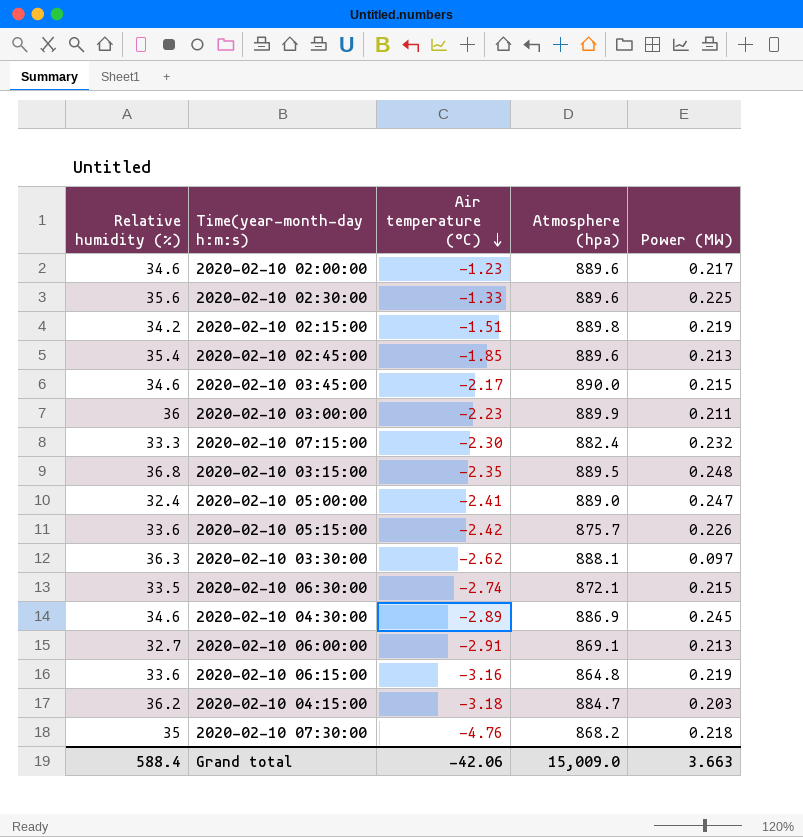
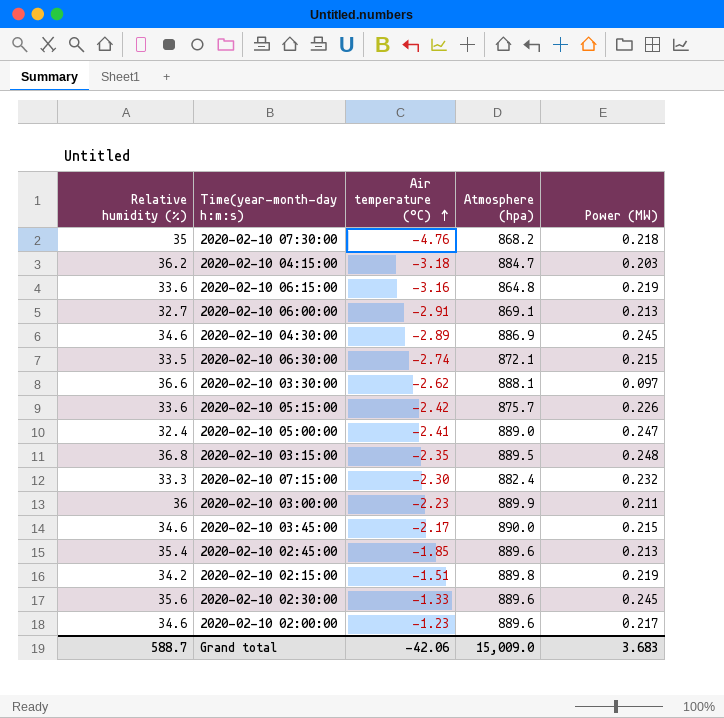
row order: Air temperature (°C) descending -> Air temperature (°C) ascending
2020-02-10 03:30:00 | Relative humidity (%): 36.3 -> 36.6
2020-02-10 02:30:00 | Power (MW): 0.225 -> 0.245
Grand total | Relative humidity (%): 588.4 -> 588.7
Grand total | Power (MW): 3.663 -> 3.683

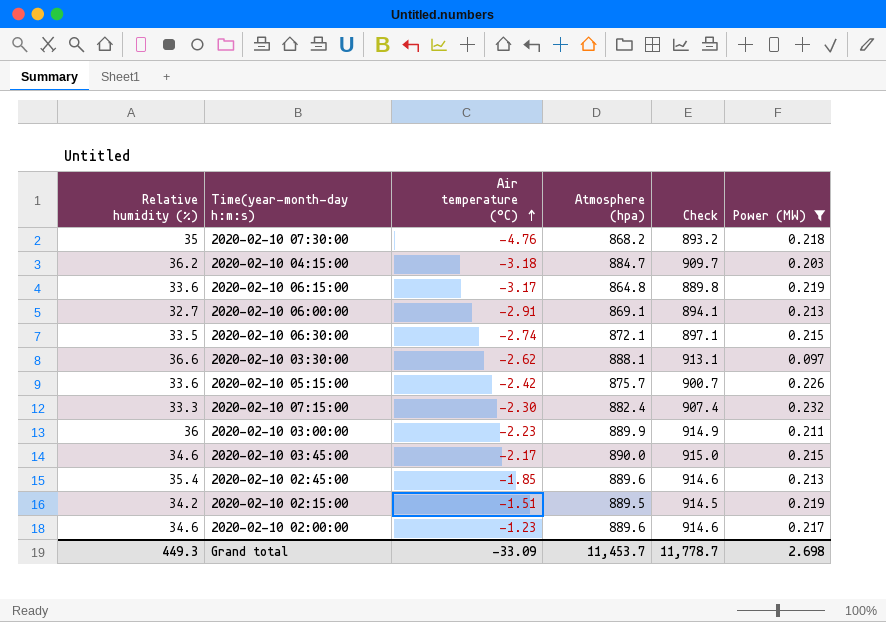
filter: none -> Power (MW) <= 0.232
column Check | formula: none -> [Atmosphere (hpa)] + 25
2020-02-10 06:15:00 | Air temperature (°C): -3.16 -> -3.17
2020-02-10 02:15:00 | Atmosphere (hpa): 889.8 -> 889.5
Grand total | Relative humidity (%): 588.7 -> 449.3
Grand total | Air temperature (°C): -42.06 -> -33.09
Grand total | Atmosphere (hpa): 15,009.0 -> 11,453.7
Grand total | Power (MW): 3.683 -> 2.698

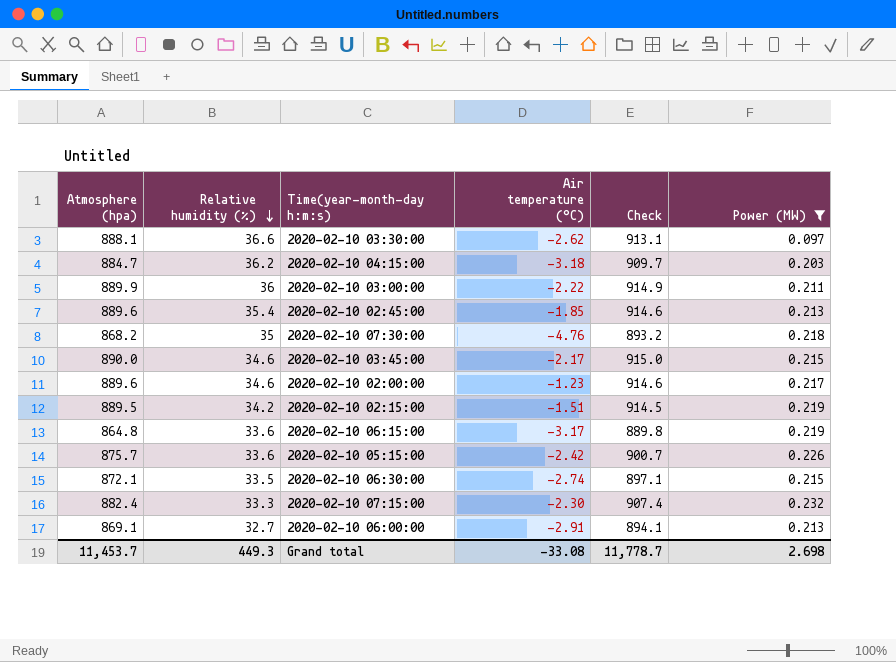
row order: Air temperature (°C) ascending -> Relative humidity (%) descending
column Atmosphere (hpa) | position: 4 -> 1
2020-02-10 03:00:00 | Air temperature (°C): -2.23 -> -2.22
Grand total | Air temperature (°C): -33.09 -> -33.08

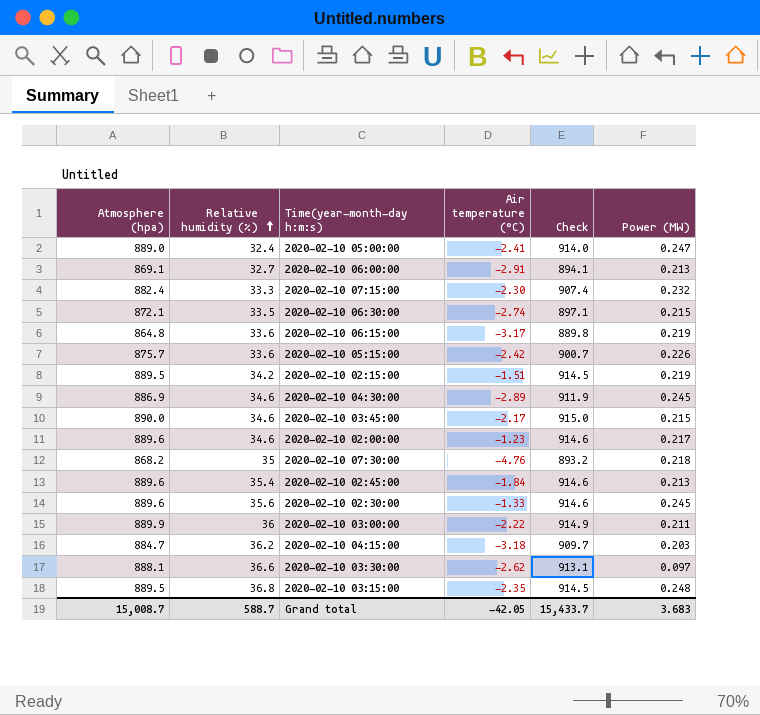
filter: Power (MW) <= 0.232 -> none
row order: Relative humidity (%) descending -> Relative humidity (%) ascending
2020-02-10 02:45:00 | Air temperature (°C): -1.85 -> -1.84
Grand total | Atmosphere (hpa): 11,453.7 -> 15,008.7
Grand total | Relative humidity (%): 449.3 -> 588.7
Grand total | Air temperature (°C): -33.08 -> -42.05
Grand total | Check: 11,778.7 -> 15,433.7
Grand total | Power (MW): 2.698 -> 3.683

